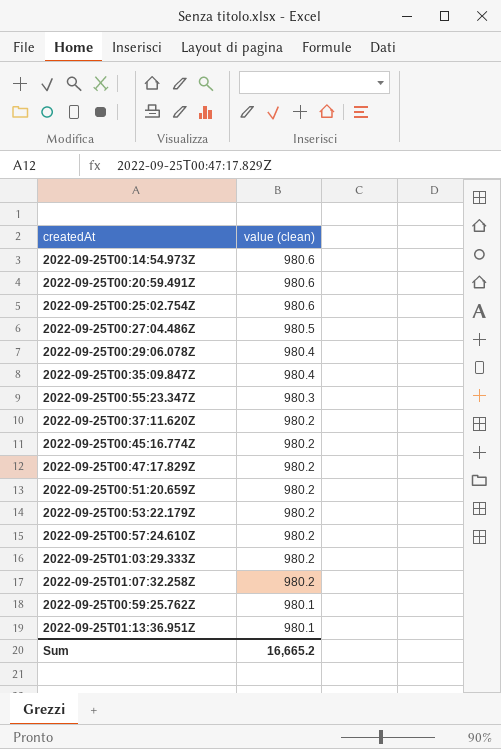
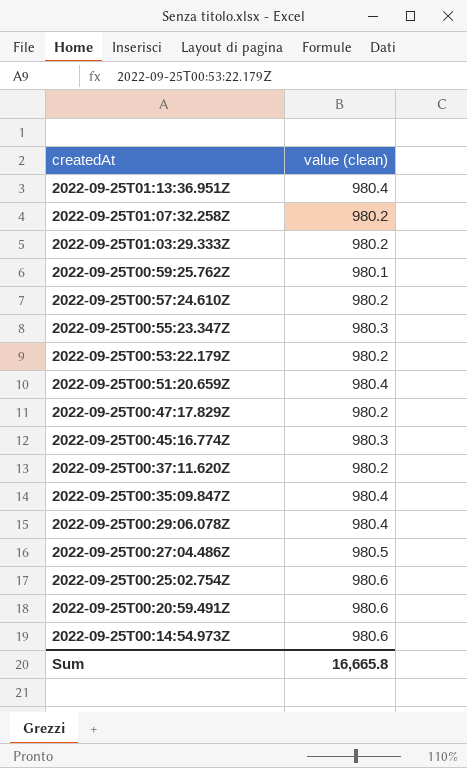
row order: value (clean) descending -> createdAt descending
2022-09-25T01:13:36.951Z | value (clean): 980.1 -> 980.4
2022-09-25T00:51:20.659Z | value (clean): 980.2 -> 980.4
2022-09-25T00:45:16.774Z | value (clean): 980.2 -> 980.3
Sum | value (clean): 16,665.2 -> 16,665.8

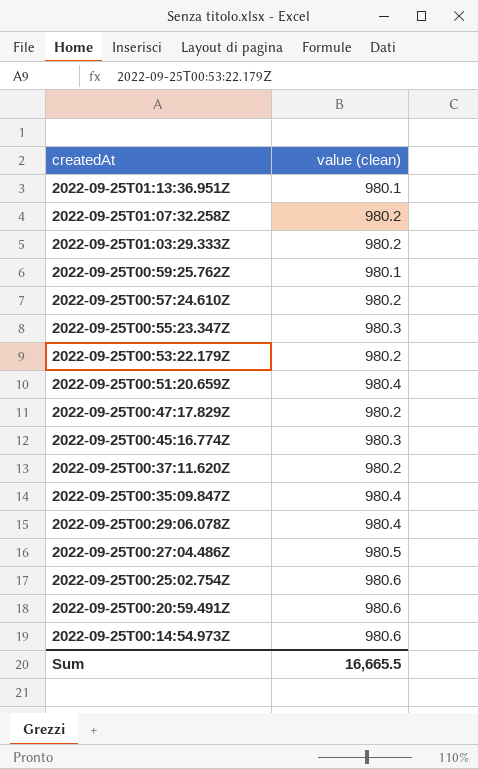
2022-09-25T01:13:36.951Z | value (clean): 980.4 -> 980.1
Sum | value (clean): 16,665.8 -> 16,665.5

